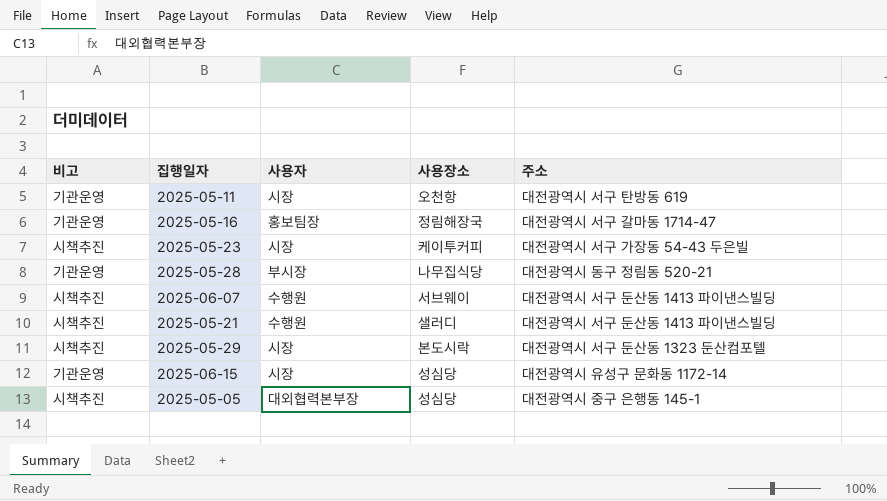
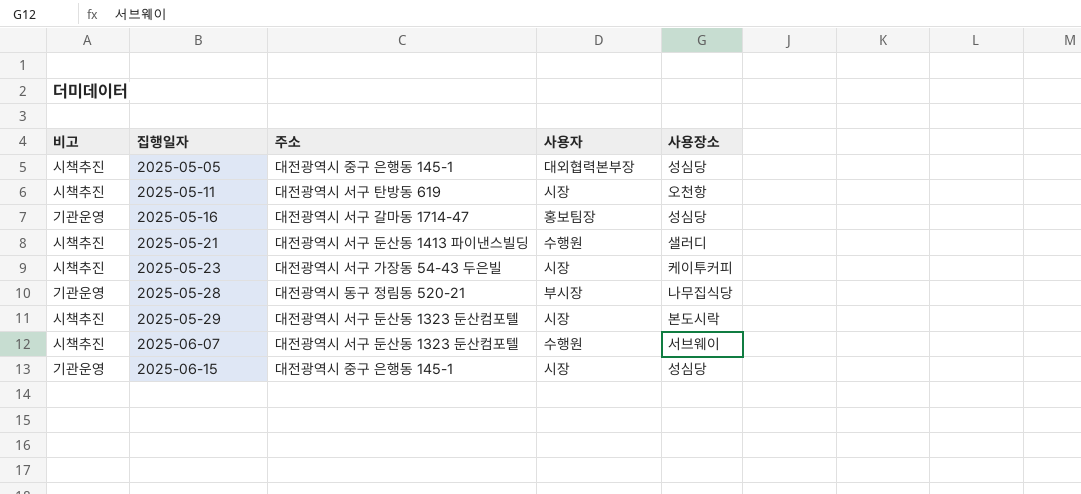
row order: none -> 집행일자 ascending
column 주소 | position: 5 -> 3
2025-05-11 | 비고: 기관운영 -> 시책추진
2025-05-16 | 사용장소: 정림해장국 -> 성심당
2025-06-07 | 주소: 대전광역시 서구 둔산동 1413 파이낸스빌딩 -> 대전광역시 서구 둔산동 1323 둔산컴포텔
2025-06-15 | 주소: 대전광역시 유성구 문화동 1172-14 -> 대전광역시 중구 은행동 145-1

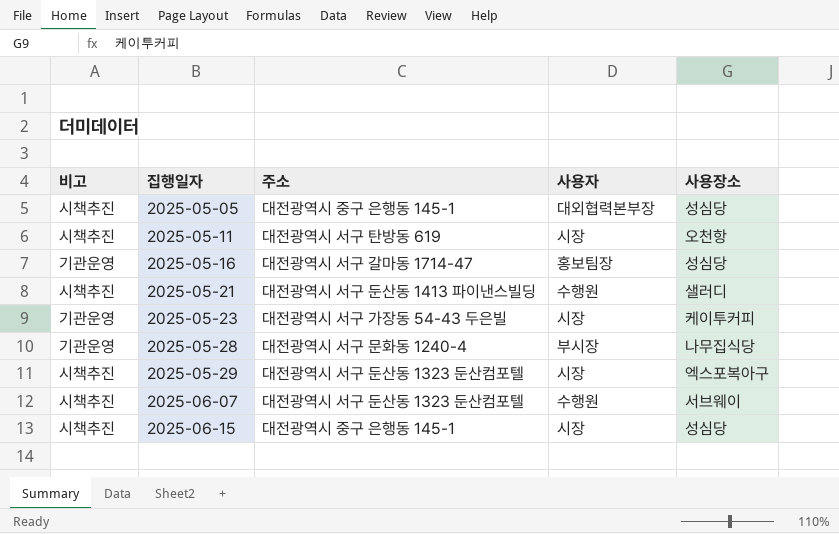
2025-05-23 | 비고: 시책추진 -> 기관운영
2025-05-28 | 주소: 대전광역시 동구 정림동 520-21 -> 대전광역시 서구 문화동 1240-4
2025-05-29 | 사용장소: 본도시락 -> 엑스포복아구
2025-06-15 | 비고: 기관운영 -> 시책추진

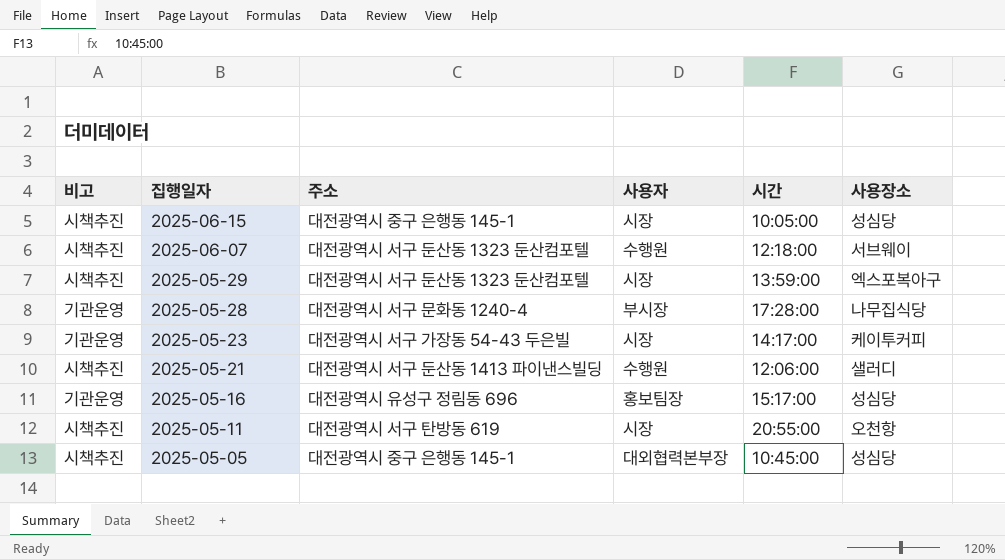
row order: 집행일자 ascending -> 집행일자 descending
column 시간 | position: none -> 5
2025-05-16 | 주소: 대전광역시 서구 갈마동 1714-47 -> 대전광역시 유성구 정림동 696

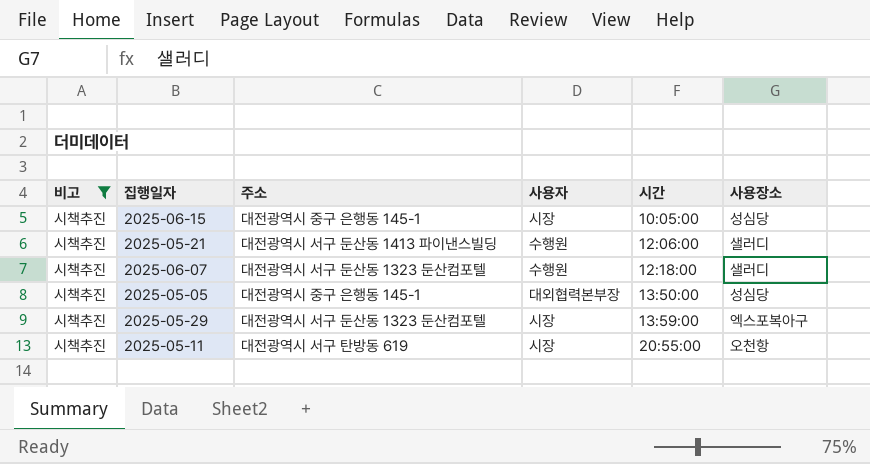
filter: none -> 비고 = 시책추진
row order: 집행일자 descending -> 시간 ascending
2025-06-07 | 사용장소: 서브웨이 -> 샐러디
2025-05-05 | 시간: 10:45:00 -> 13:50:00

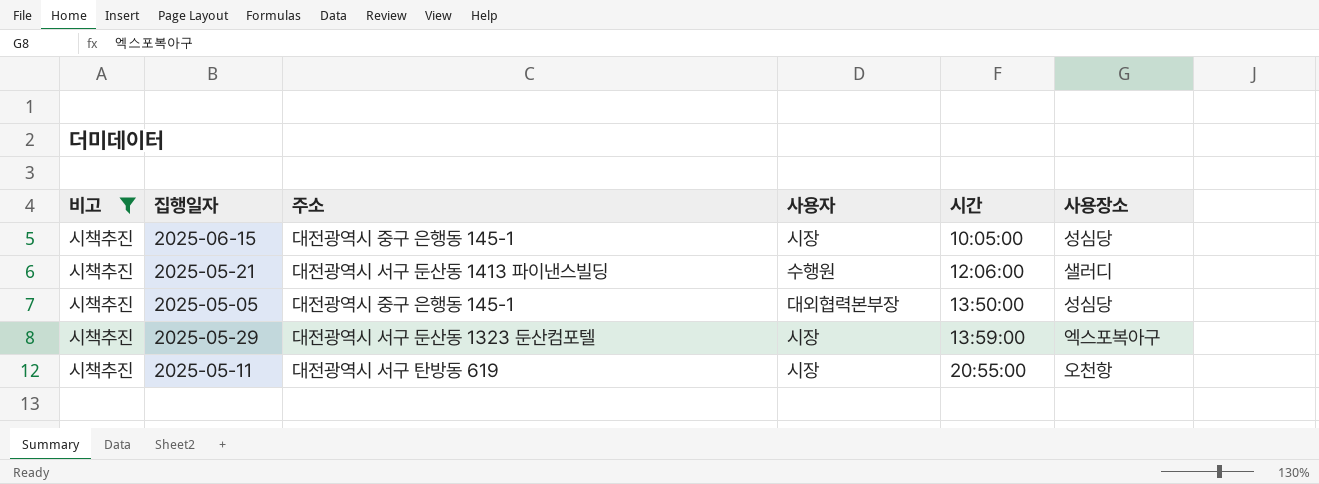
row 2025-06-07: 시책추진 | 대전광역시 서구 둔산동 1323 둔산컴포텔 | 수행원 | 12:18:00 | 샐러디 -> none

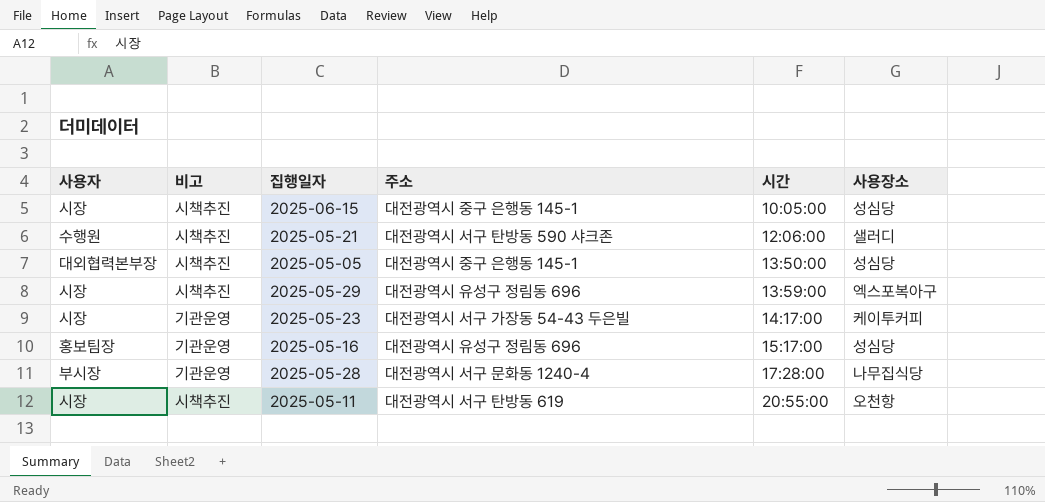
filter: 비고 = 시책추진 -> none
column 사용자 | position: 4 -> 1
2025-05-21 | 주소: 대전광역시 서구 둔산동 1413 파이낸스빌딩 -> 대전광역시 서구 탄방동 590 샤크존
2025-05-29 | 주소: 대전광역시 서구 둔산동 1323 둔산컴포텔 -> 대전광역시 유성구 정림동 696

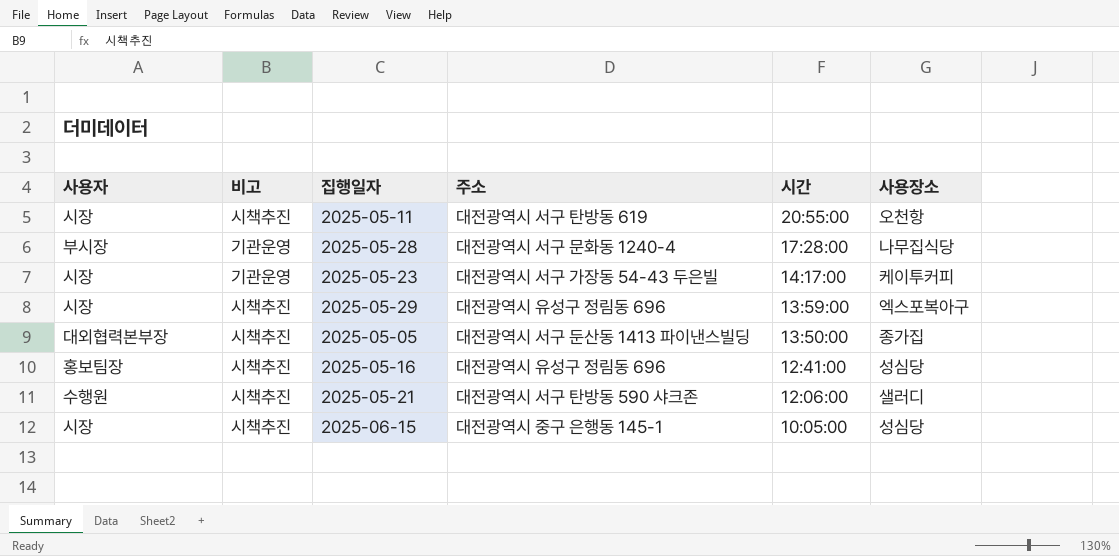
row order: 시간 ascending -> 시간 descending
2025-05-05 | 주소: 대전광역시 중구 은행동 145-1 -> 대전광역시 서구 둔산동 1413 파이낸스빌딩
2025-05-05 | 사용장소: 성심당 -> 종가집
2025-05-16 | 비고: 기관운영 -> 시책추진
2025-05-16 | 시간: 15:17:00 -> 12:41:00

